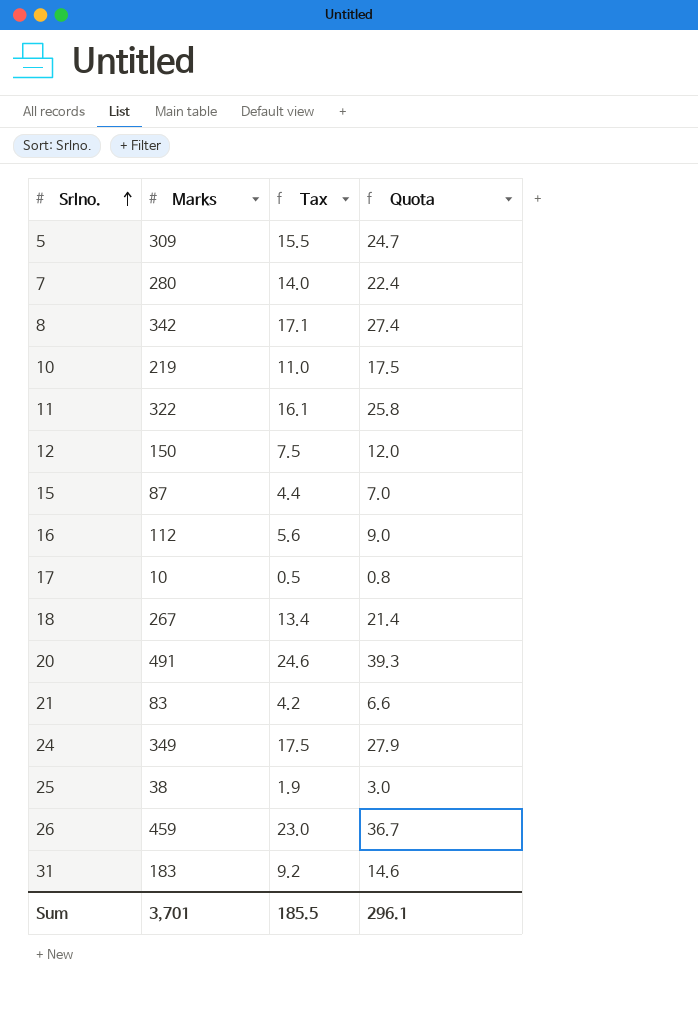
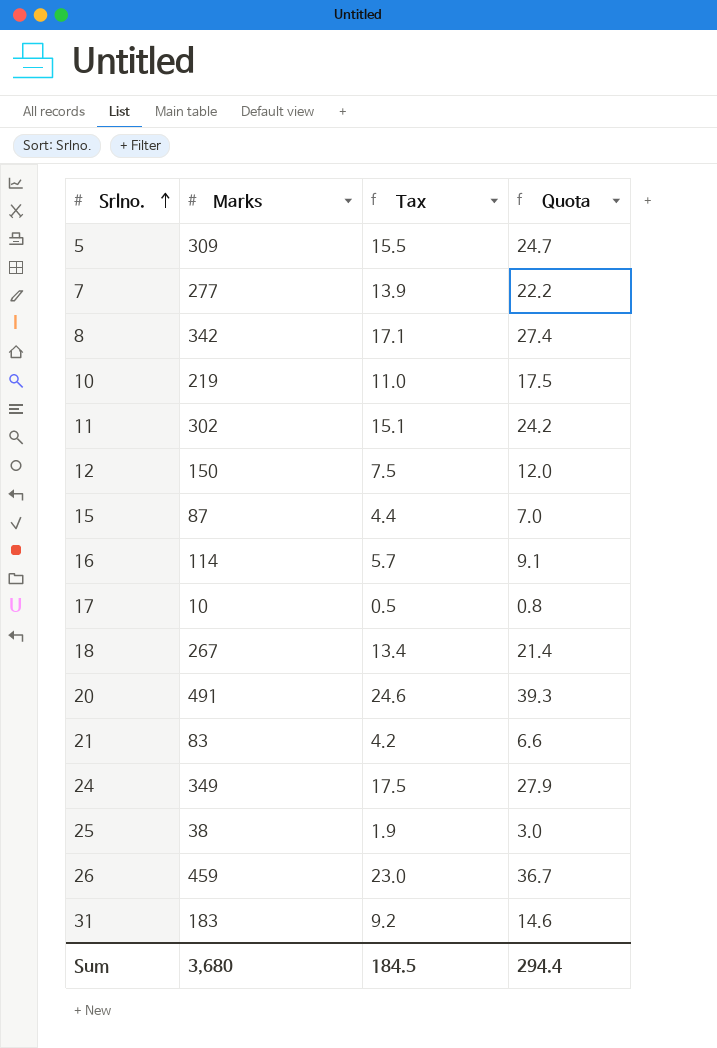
7 | Marks: 280 -> 277
7 | Tax: 14.0 -> 13.9
7 | Quota: 22.4 -> 22.2
11 | Marks: 322 -> 302
11 | Tax: 16.1 -> 15.1
11 | Quota: 25.8 -> 24.2
16 | Marks: 112 -> 114
16 | Tax: 5.6 -> 5.7
16 | Quota: 9.0 -> 9.1
Sum | Marks: 3,701 -> 3,680
Sum | Tax: 185.5 -> 184.5
Sum | Quota: 296.1 -> 294.4

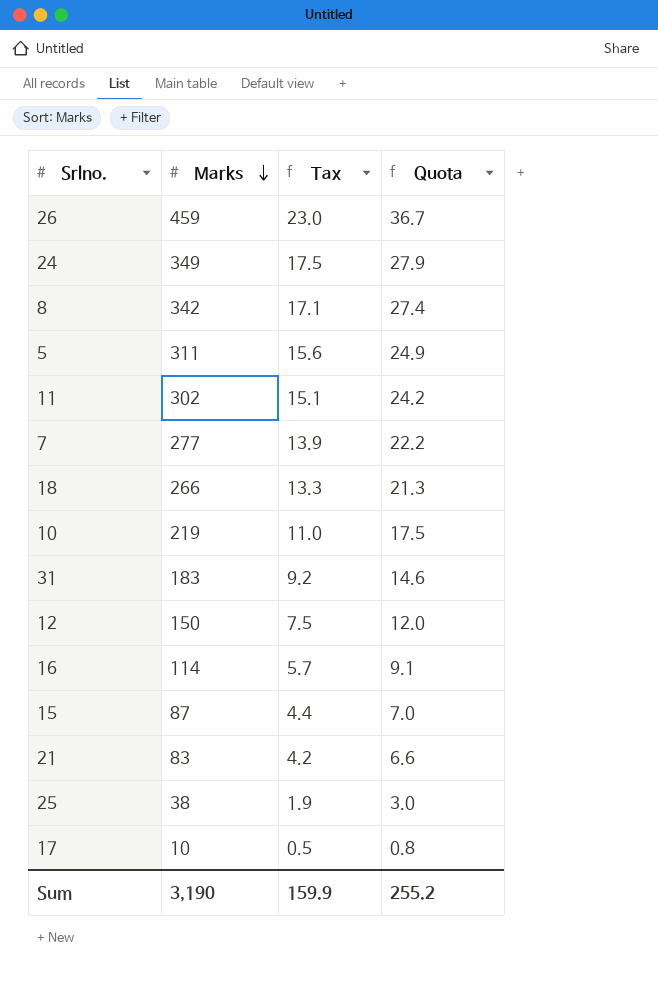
row order: Srlno. ascending -> Marks descending
row 20: 491 | 24.6 | 39.3 -> none
5 | Marks: 309 -> 311
5 | Tax: 15.5 -> 15.6
5 | Quota: 24.7 -> 24.9
18 | Marks: 267 -> 266
18 | Tax: 13.4 -> 13.3
18 | Quota: 21.4 -> 21.3
Sum | Marks: 3,680 -> 3,190
Sum | Tax: 184.5 -> 159.9
Sum | Quota: 294.4 -> 255.2

